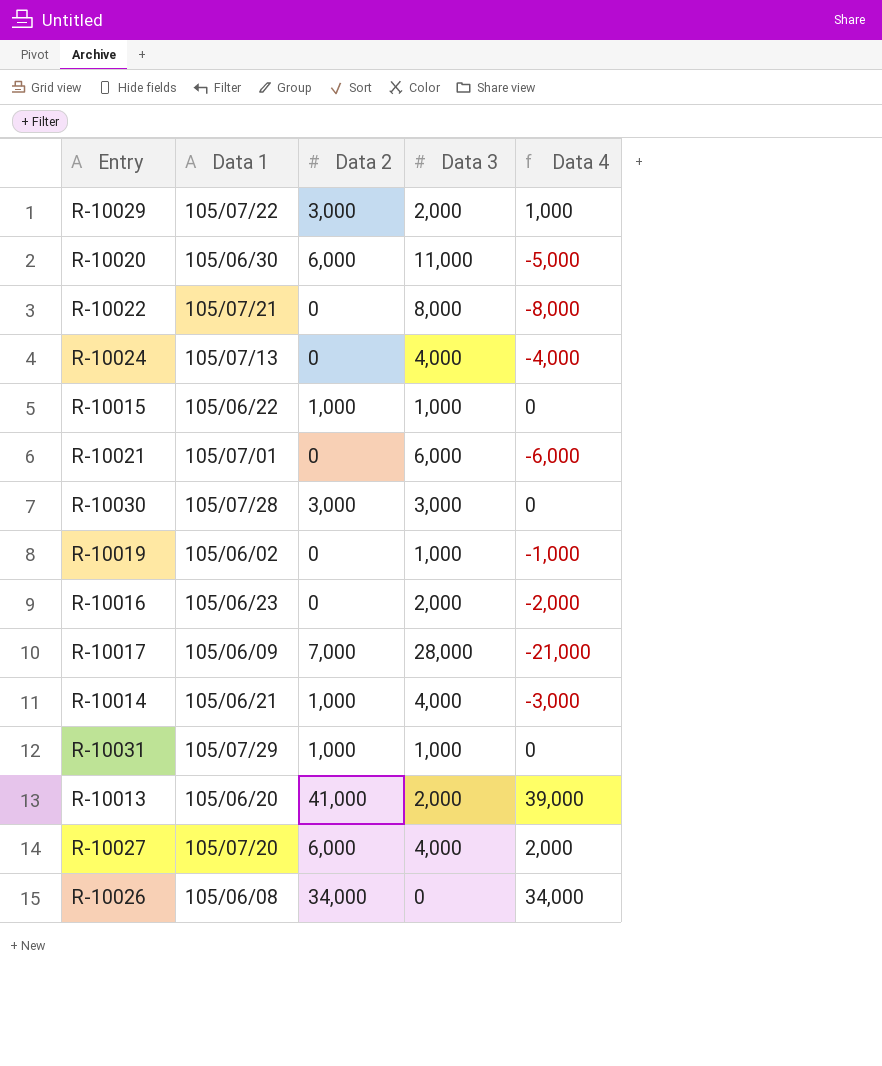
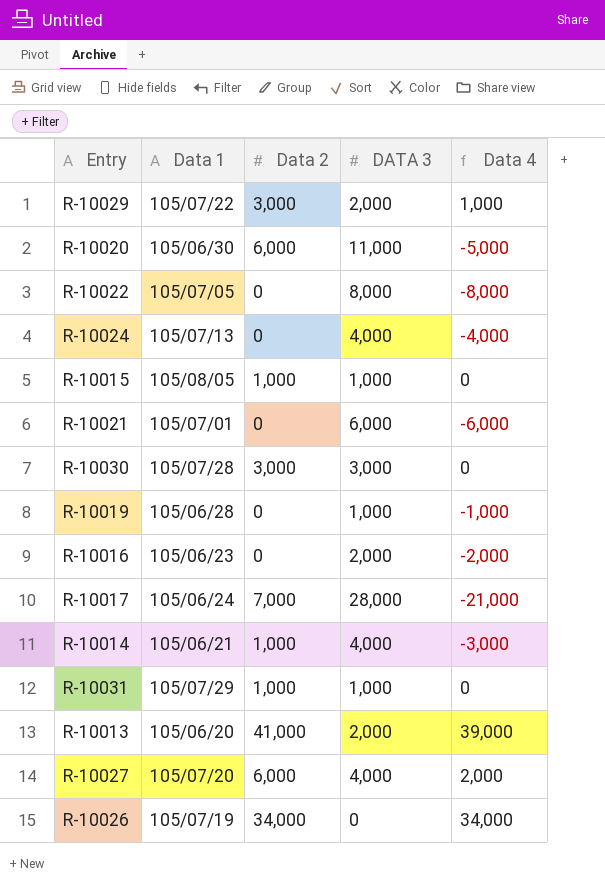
column name: Data 3 -> DATA 3
R-10022 | Data 1: 105/07/21 -> 105/07/05
R-10015 | Data 1: 105/06/22 -> 105/08/05
R-10019 | Data 1: 105/06/02 -> 105/06/28
R-10017 | Data 1: 105/06/09 -> 105/06/24
R-10026 | Data 1: 105/06/08 -> 105/07/19

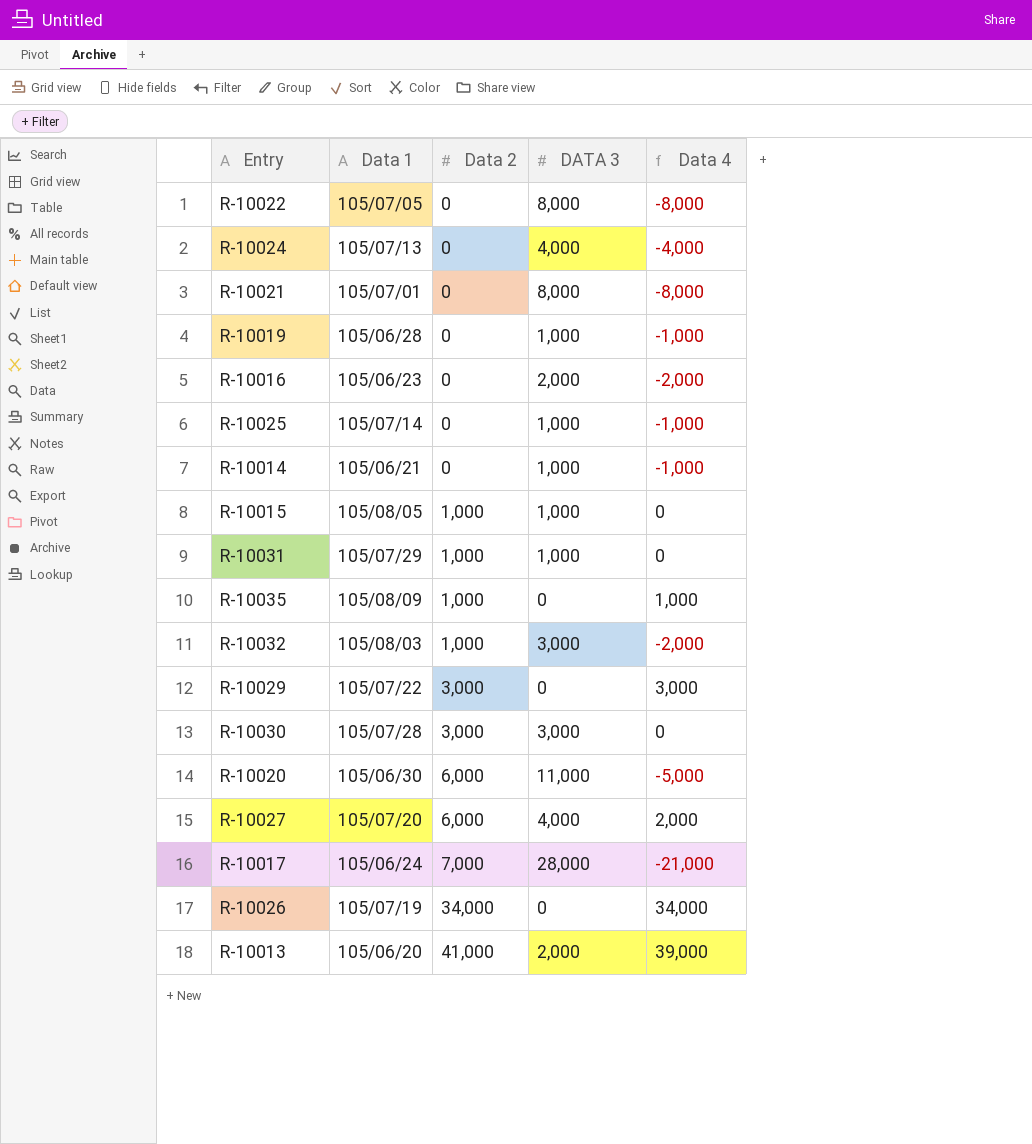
row order: none -> Data 2 ascending
R-10021 | DATA 3: 6,000 -> 8,000
R-10021 | Data 4: -6,000 -> -8,000
row R-10025: none -> 105/07/14 | 0 | 1,000 | -1,000
R-10014 | Data 2: 1,000 -> 0
R-10014 | DATA 3: 4,000 -> 1,000
R-10014 | Data 4: -3,000 -> -1,000
row R-10035: none -> 105/08/09 | 1,000 | 0 | 1,000
row R-10032: none -> 105/08/03 | 1,000 | 3,000 | -2,000
R-10029 | DATA 3: 2,000 -> 0
R-10029 | Data 4: 1,000 -> 3,000

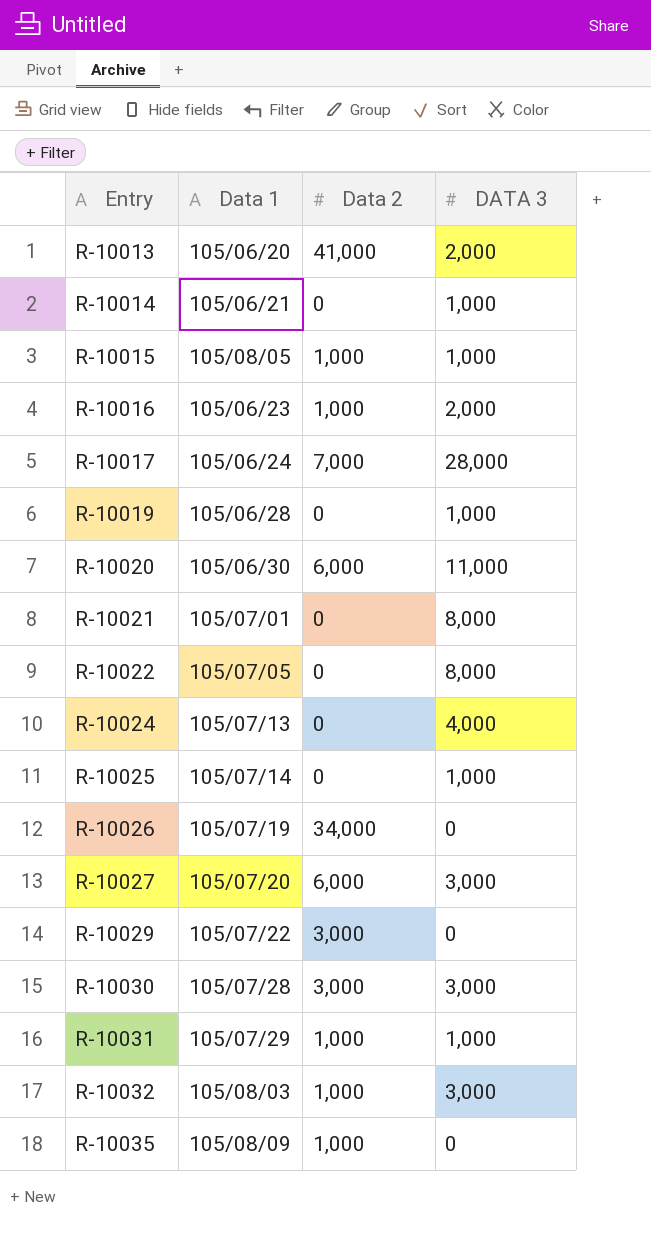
row order: Data 2 ascending -> Entry ascending
column Data 4 | formula: [Data 2] - [DATA 3] -> none
R-10016 | Data 2: 0 -> 1,000
R-10027 | DATA 3: 4,000 -> 3,000

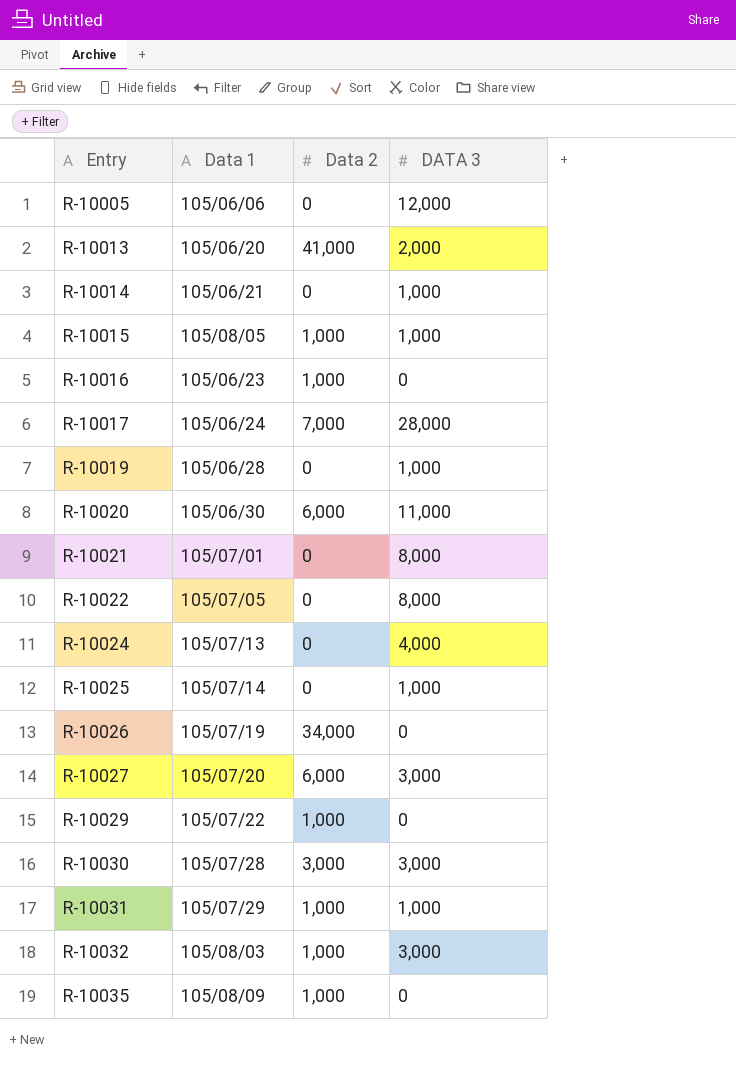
row R-10005: none -> 105/06/06 | 0 | 12,000
R-10016 | DATA 3: 2,000 -> 0
R-10029 | Data 2: 3,000 -> 1,000

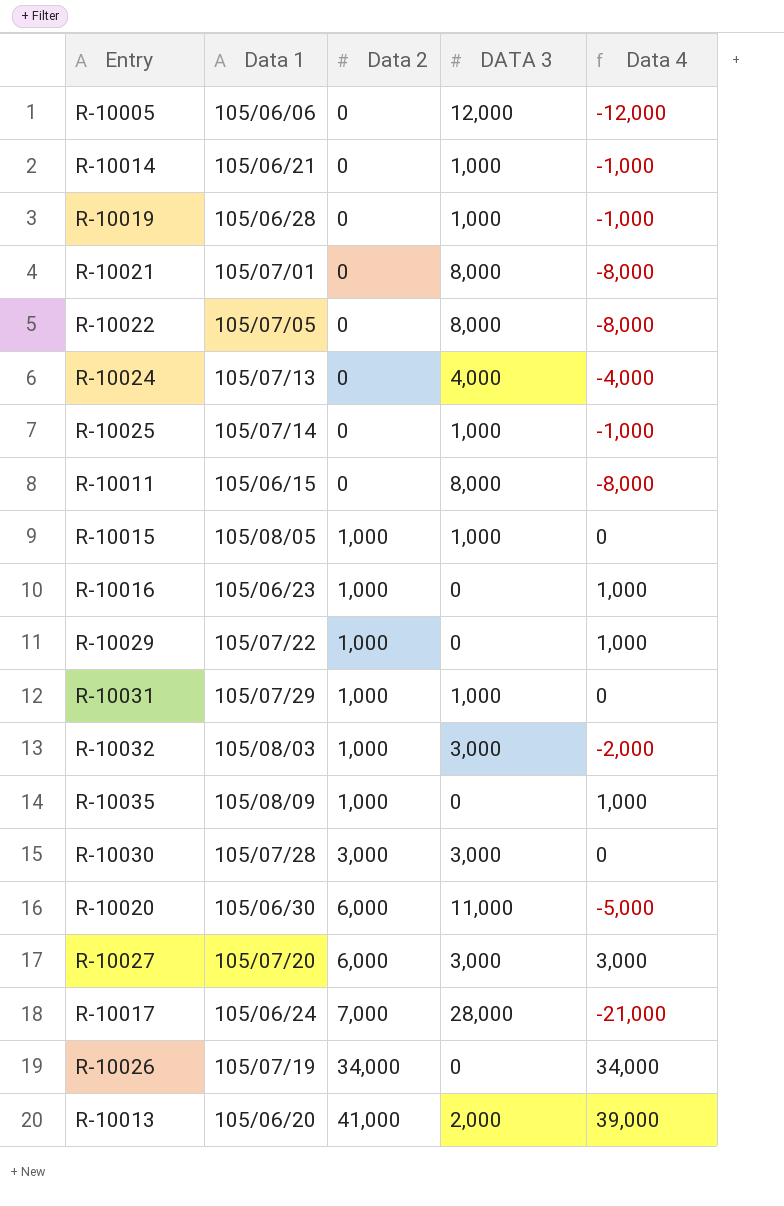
row order: Entry ascending -> Data 2 ascending
column Data 4 | formula: none -> [Data 2] - [DATA 3]
row R-10011: none -> 105/06/15 | 0 | 8,000 | -8,000

